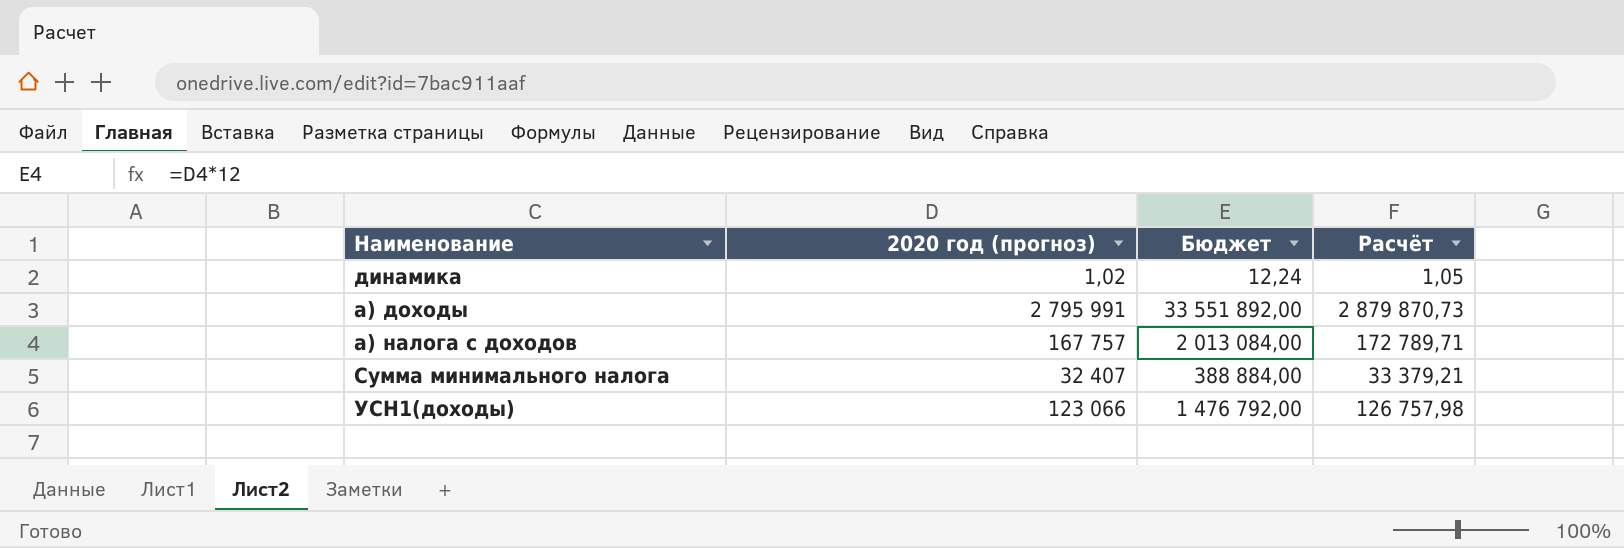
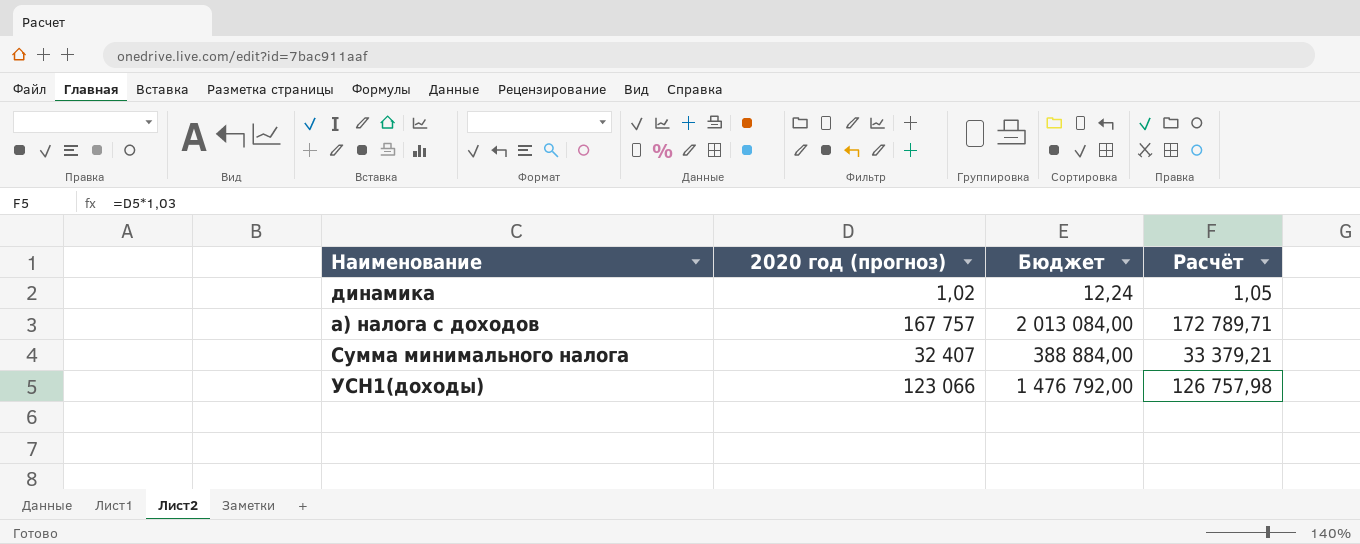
row а) доходы: 2 795 991 | 33 551 892,00 | 2 879 870,73 -> none

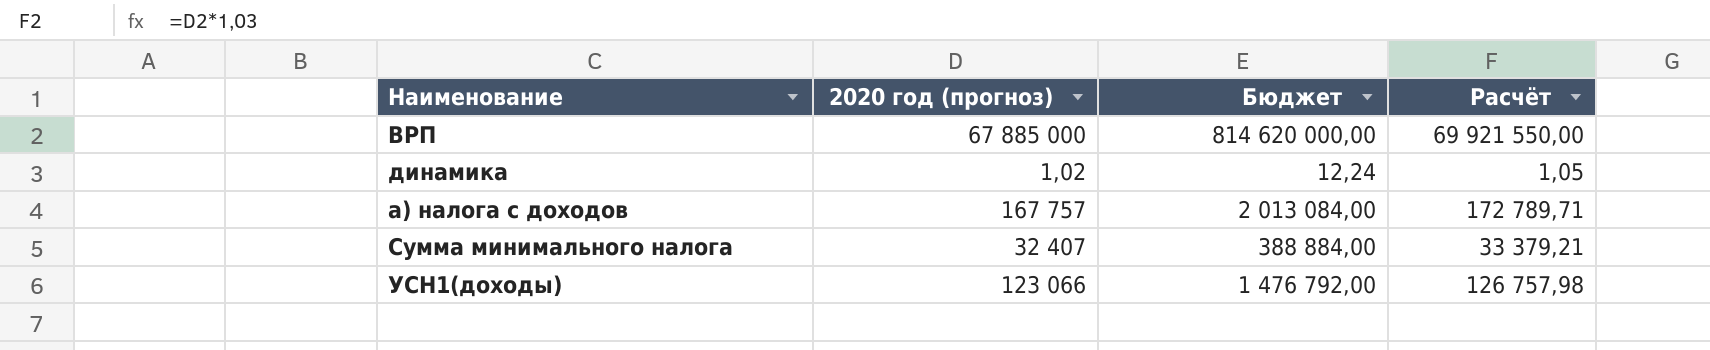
row ВРП: none -> 67 885 000 | 814 620 000,00 | 69 921 550,00

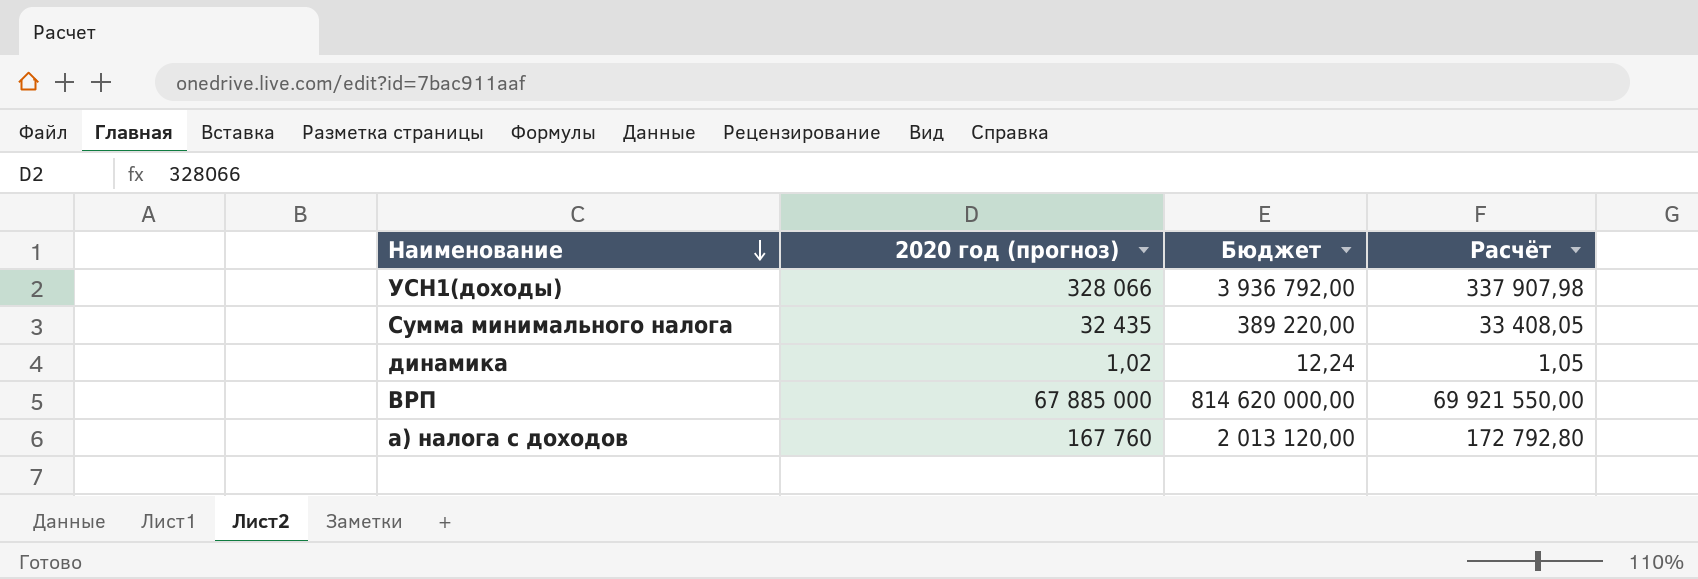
row order: none -> Наименование descending
УСН1(доходы) | 2020 год (прогноз): 123 066 -> 328 066
УСН1(доходы) | Бюджет: 1 476 792,00 -> 3 936 792,00
УСН1(доходы) | Расчёт: 126 757,98 -> 337 907,98
Сумма минимального налога | 2020 год (прогноз): 32 407 -> 32 435
Сумма минимального налога | Бюджет: 388 884,00 -> 389 220,00
Сумма минимального налога | Расчёт: 33 379,21 -> 33 408,05
а) налога с доходов | 2020 год (прогноз): 167 757 -> 167 760
а) налога с доходов | Бюджет: 2 013 084,00 -> 2 013 120,00
а) налога с доходов | Расчёт: 172 789,71 -> 172 792,80

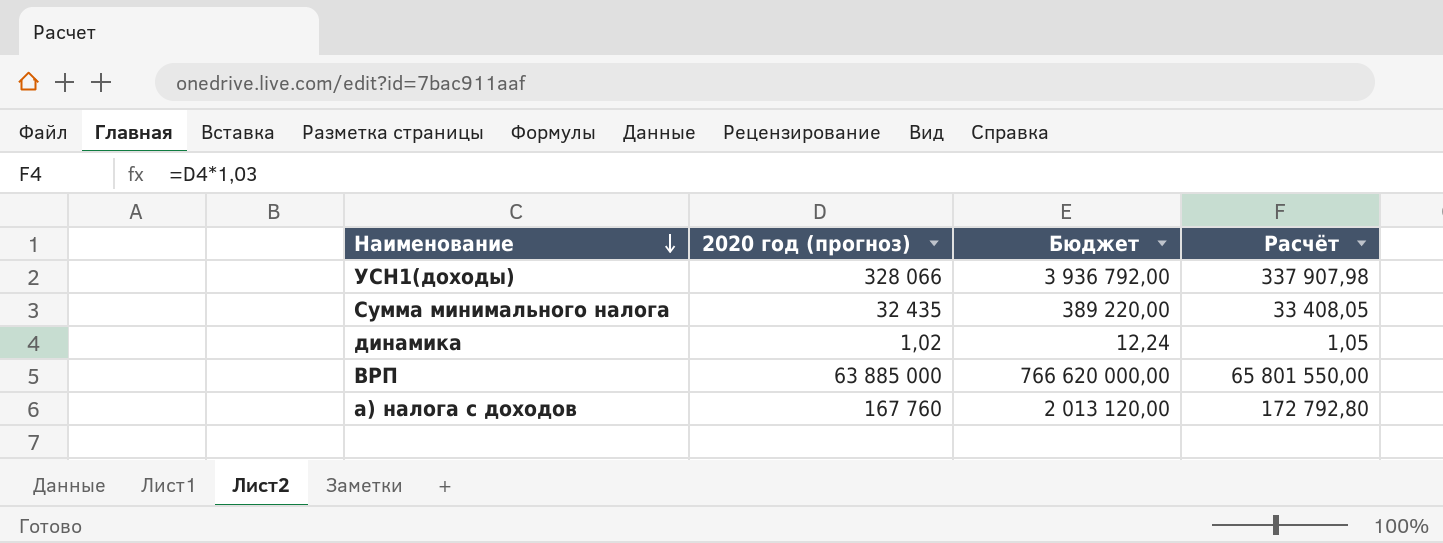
ВРП | 2020 год (прогноз): 67 885 000 -> 63 885 000
ВРП | Бюджет: 814 620 000,00 -> 766 620 000,00
ВРП | Расчёт: 69 921 550,00 -> 65 801 550,00

